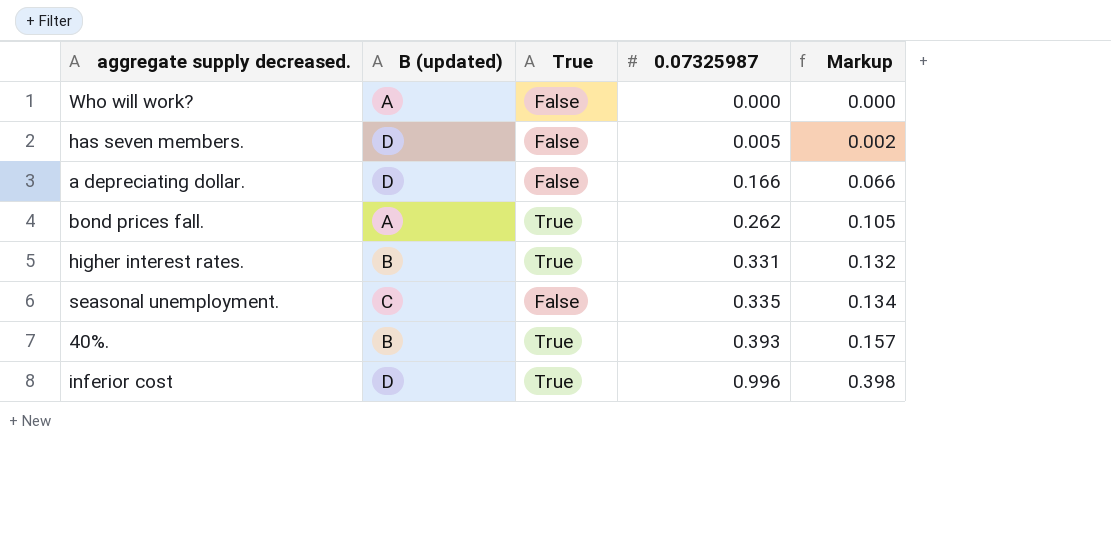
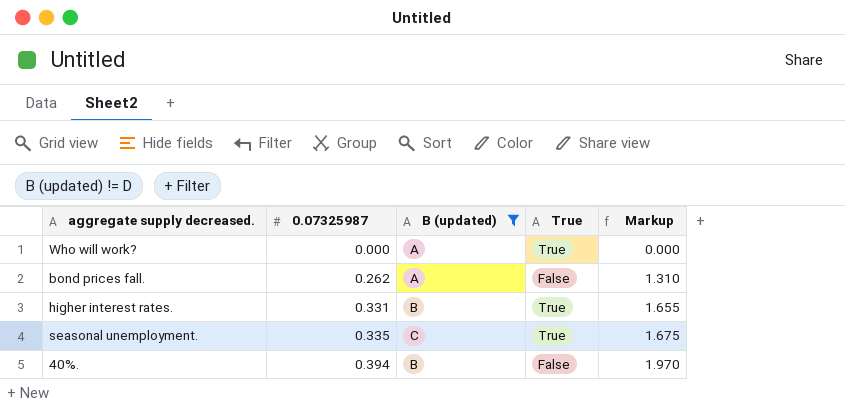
filter: none -> B (updated) != D
column 0.07325987 | position: 4 -> 2
column Markup | formula: [0.07325987] * 0.4 -> [0.07325987] * 5
Who will work? | True: False -> True
bond prices fall. | True: True -> False
seasonal unemployment. | True: False -> True
40%. | 0.07325987: 0.393 -> 0.394
40%. | True: True -> False

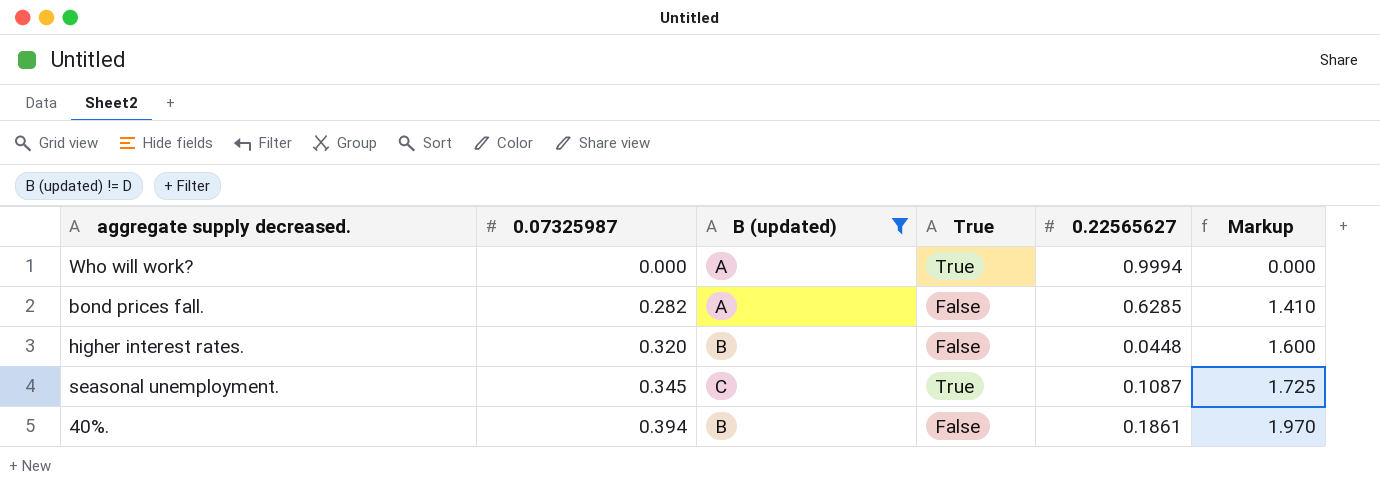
column 0.22565627 | position: none -> 5
bond prices fall. | 0.07325987: 0.262 -> 0.282
bond prices fall. | Markup: 1.310 -> 1.410
higher interest rates. | 0.07325987: 0.331 -> 0.320
higher interest rates. | True: True -> False
higher interest rates. | Markup: 1.655 -> 1.600
seasonal unemployment. | 0.07325987: 0.335 -> 0.345
seasonal unemployment. | Markup: 1.675 -> 1.725

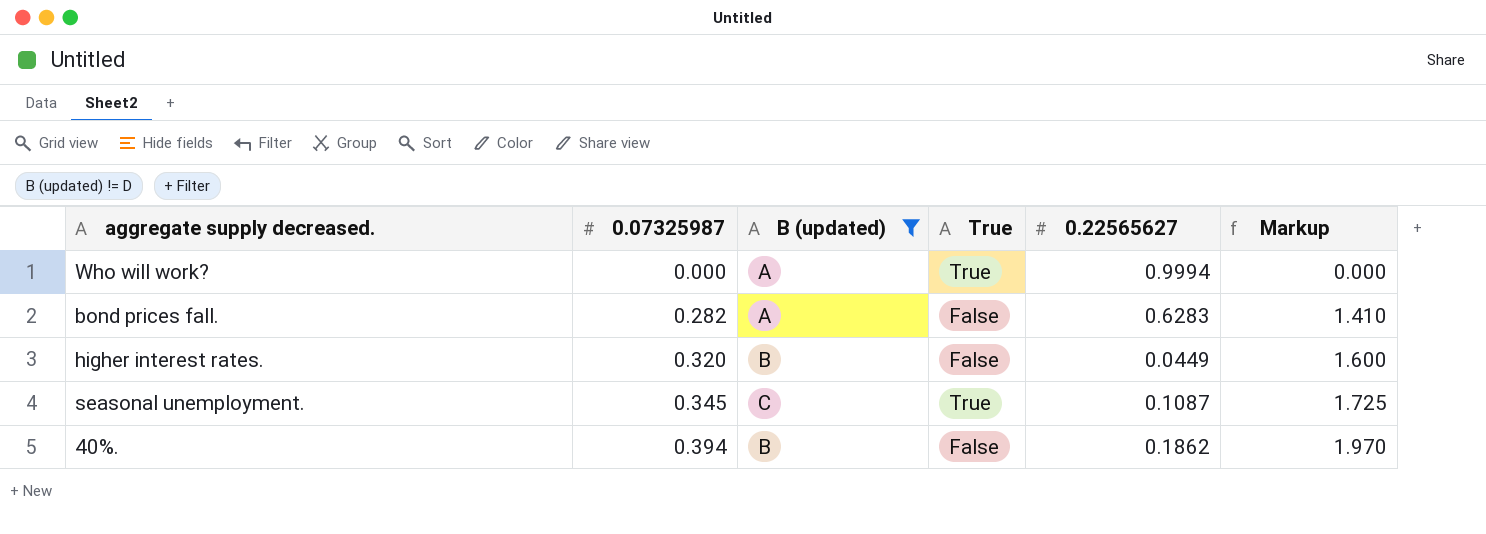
bond prices fall. | 0.22565627: 0.6285 -> 0.6283
higher interest rates. | 0.22565627: 0.0448 -> 0.0449
40%. | 0.22565627: 0.1861 -> 0.1862

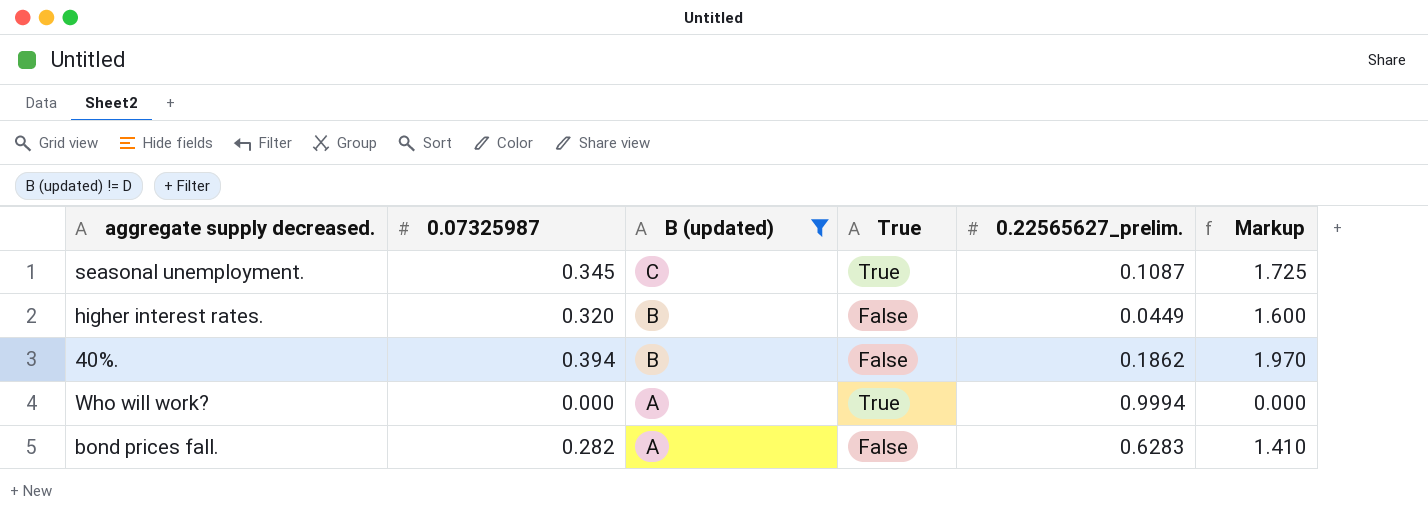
row order: 0.07325987 ascending -> B (updated) descending
column name: 0.22565627 -> 0.22565627_prelim.

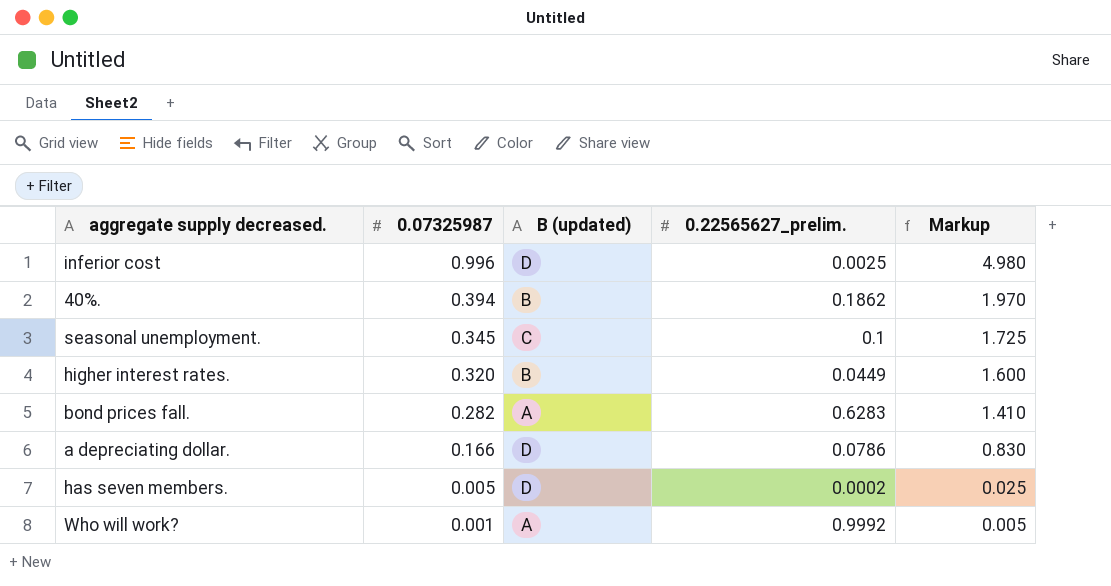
filter: B (updated) != D -> none
row order: B (updated) descending -> 0.07325987 descending
column True | position: 4 -> none
seasonal unemployment. | 0.22565627_prelim.: 0.1087 -> 0.1
Who will work? | 0.07325987: 0.000 -> 0.001
Who will work? | 0.22565627_prelim.: 0.9994 -> 0.9992
Who will work? | Markup: 0.000 -> 0.005

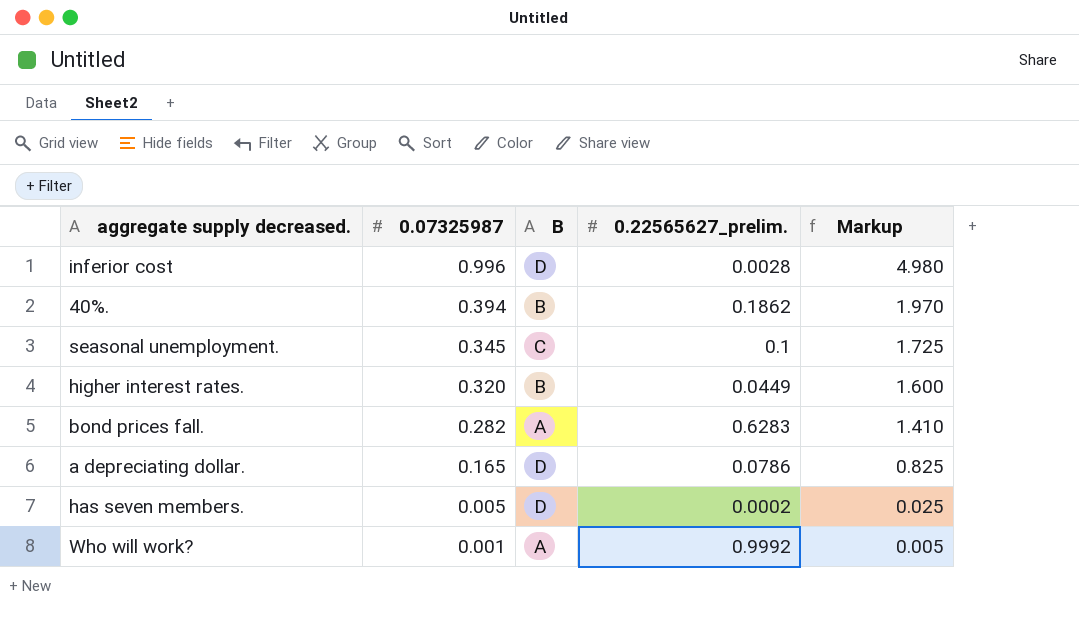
column name: B (updated) -> B
inferior cost | 0.22565627_prelim.: 0.0025 -> 0.0028
a depreciating dollar. | 0.07325987: 0.166 -> 0.165
a depreciating dollar. | Markup: 0.830 -> 0.825

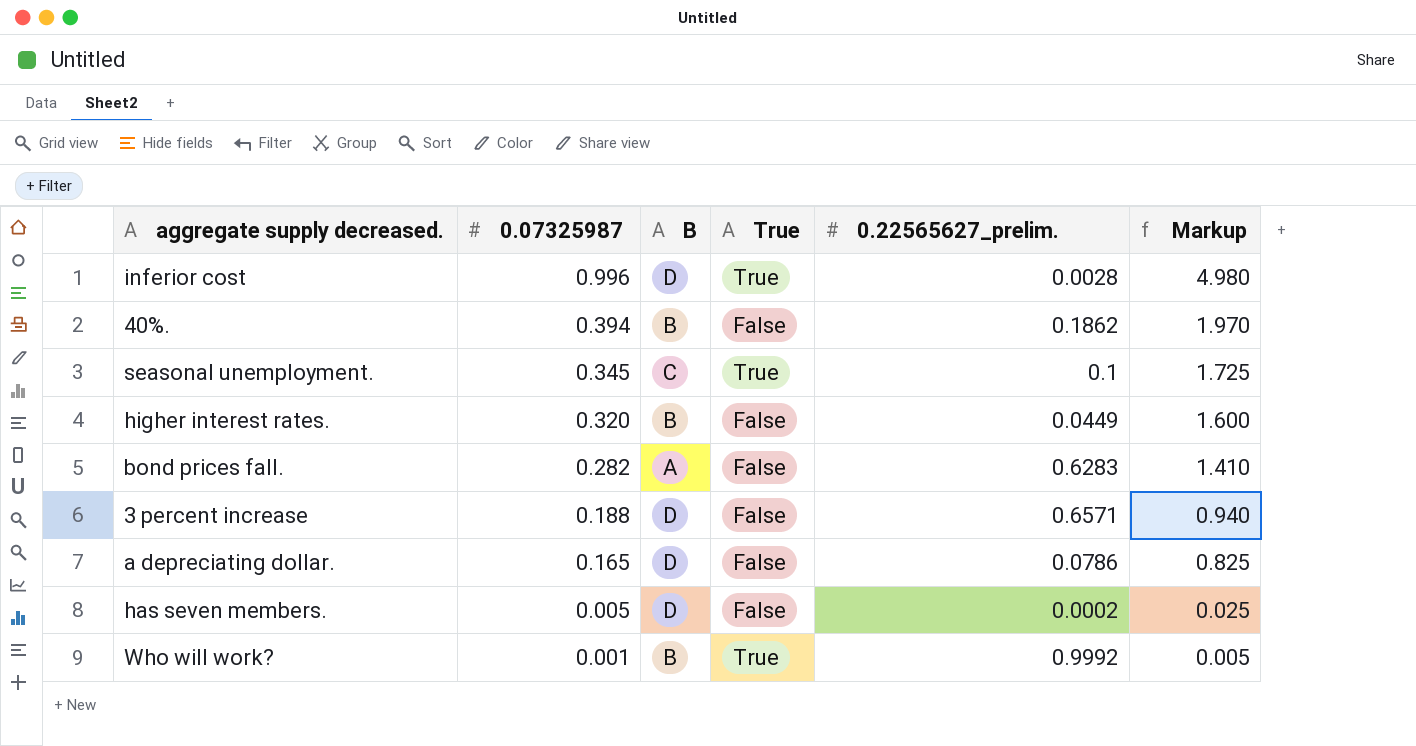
column True | position: none -> 4
row 3 percent increase: none -> 0.188 | D | False | 0.6571 | 0.940
Who will work? | B: A -> B

